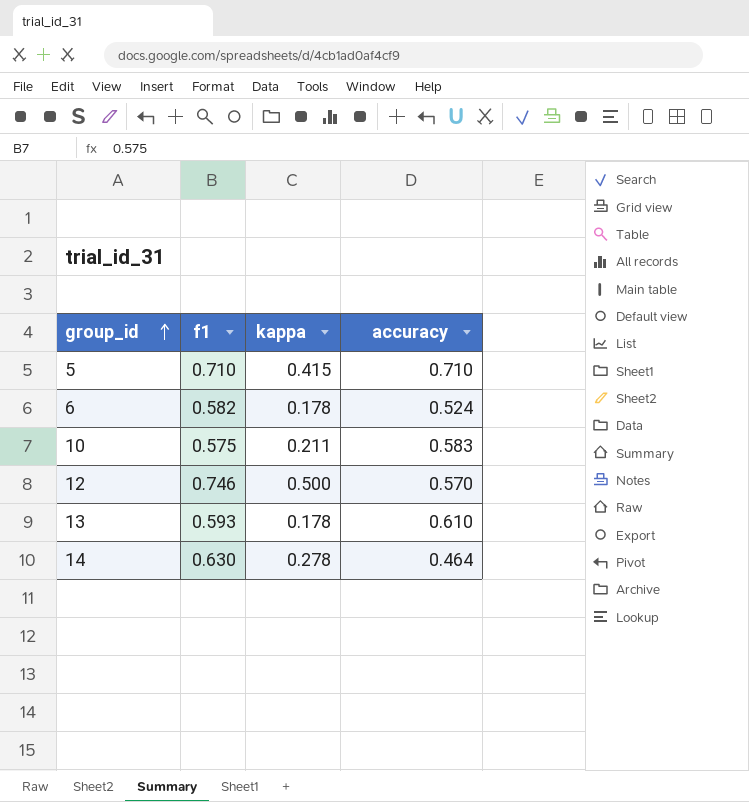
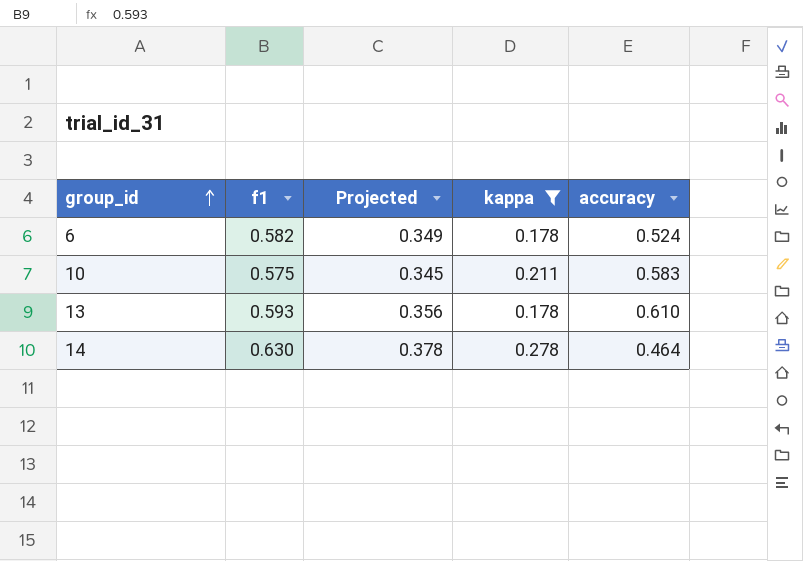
filter: none -> kappa <= 0.278
column Projected | formula: none -> [f1] * 0.6

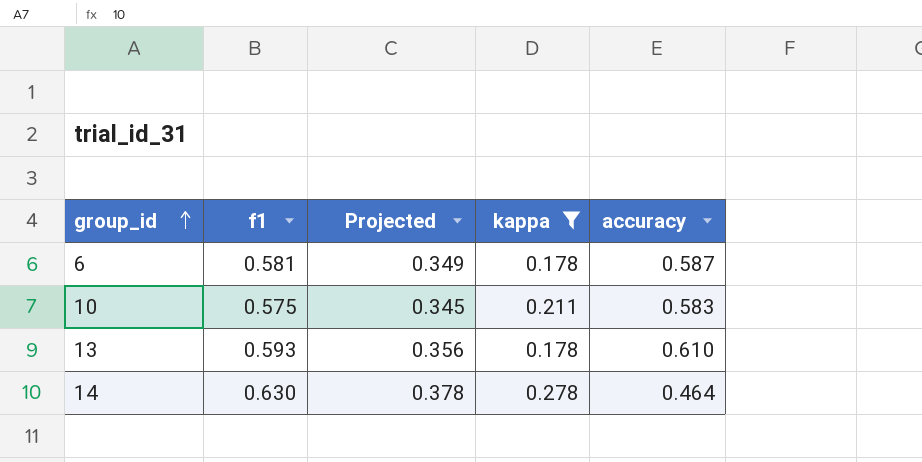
6 | f1: 0.582 -> 0.581
6 | accuracy: 0.524 -> 0.587

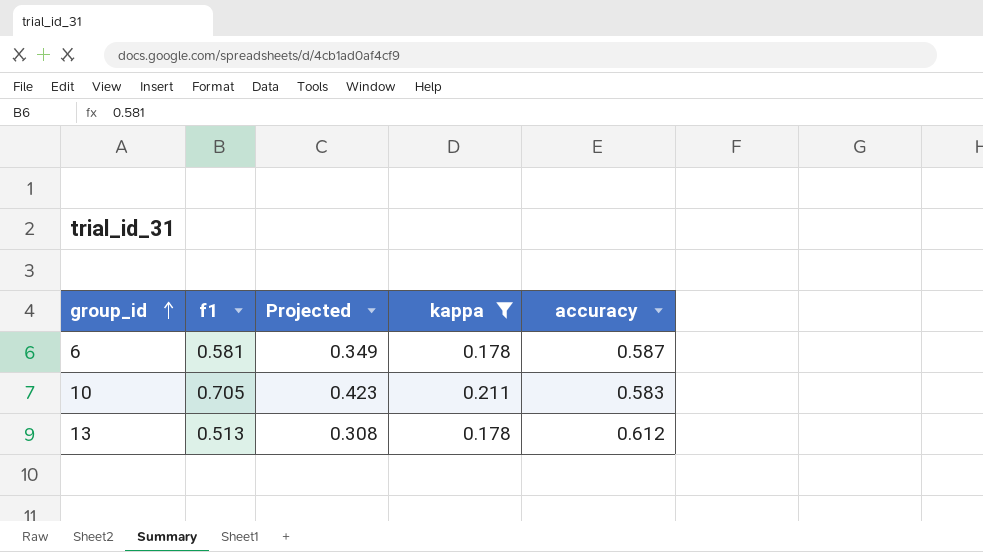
row 14: 0.630 | 0.378 | 0.278 | 0.464 -> none
10 | f1: 0.575 -> 0.705
10 | Projected: 0.345 -> 0.423
13 | f1: 0.593 -> 0.513
13 | Projected: 0.356 -> 0.308
13 | accuracy: 0.610 -> 0.612

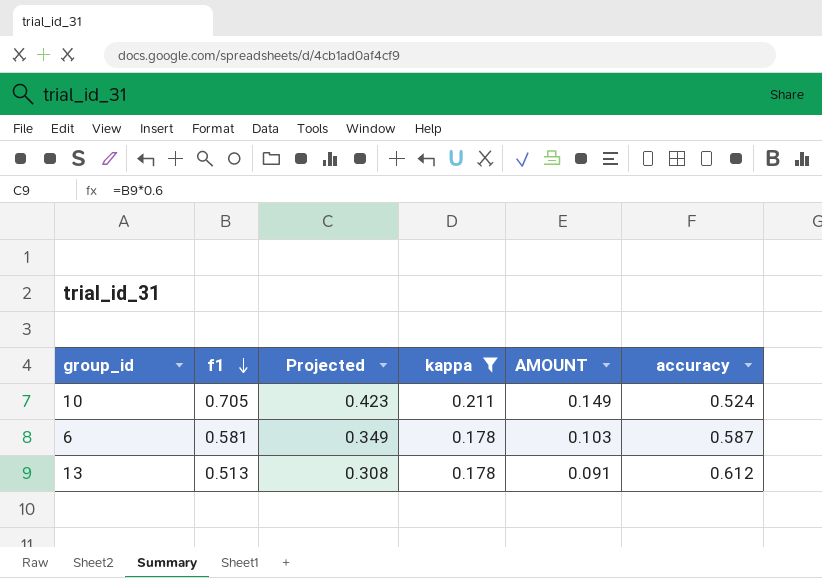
row order: group_id ascending -> f1 descending
column AMOUNT | formula: none -> [f1] * [kappa]
10 | accuracy: 0.583 -> 0.524

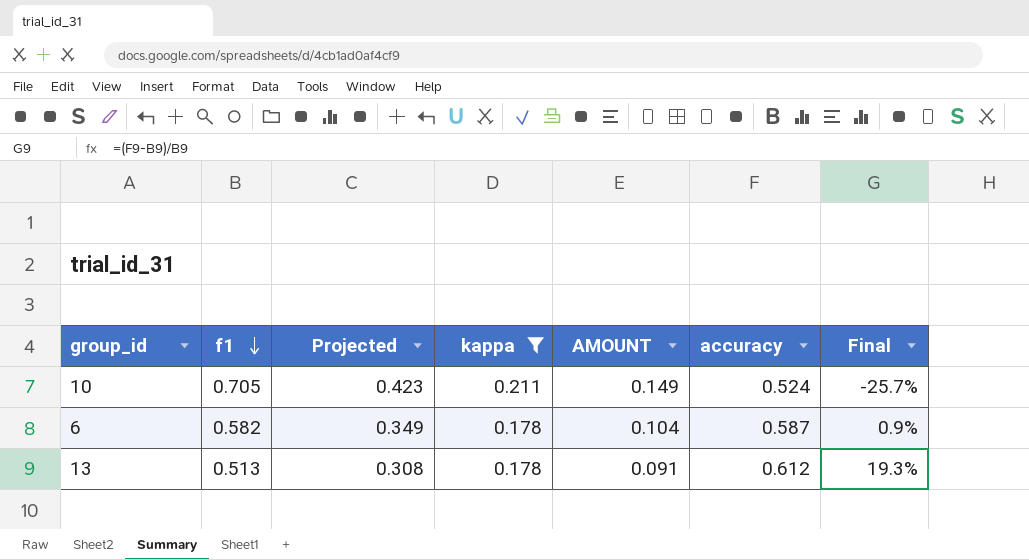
column Final | formula: none -> ([accuracy] - [f1]) / [f1]
6 | f1: 0.581 -> 0.582
6 | AMOUNT: 0.103 -> 0.104

